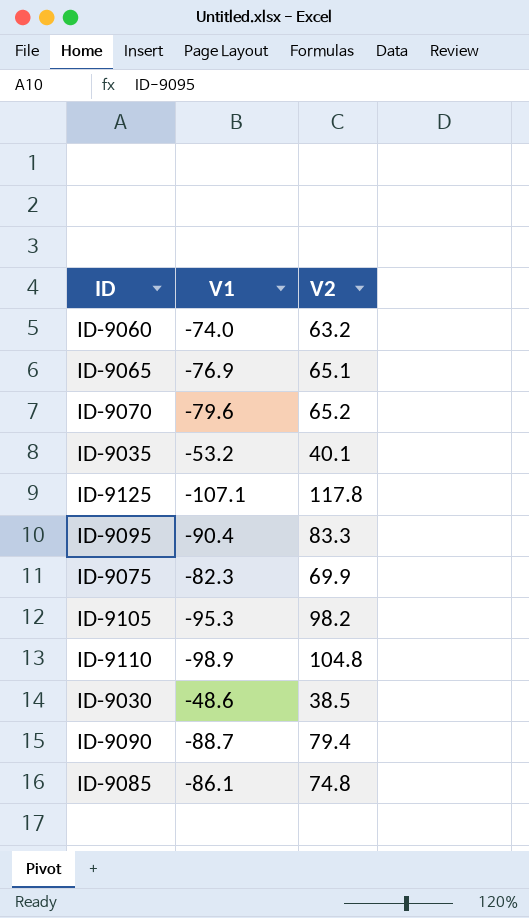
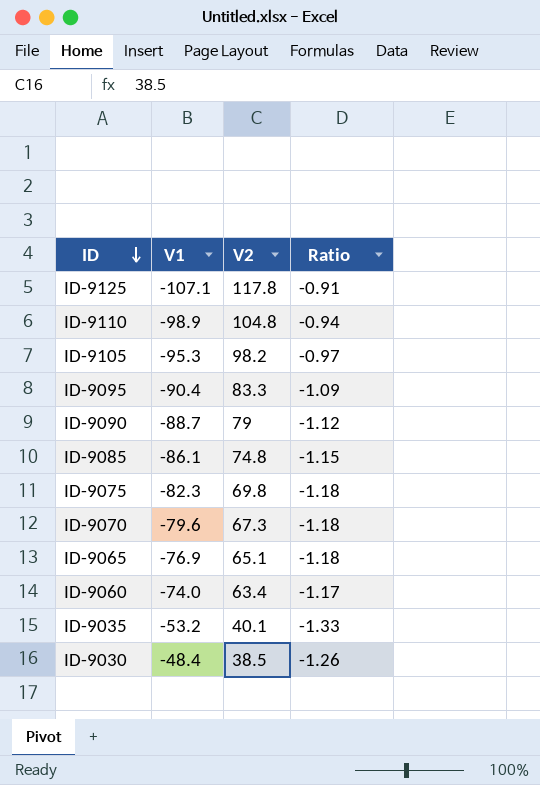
row order: none -> ID descending
column Ratio | formula: none -> [V1] / [V2]
ID-9090 | V2: 79.4 -> 79
ID-9075 | V2: 69.9 -> 69.8
ID-9070 | V2: 65.2 -> 67.3
ID-9060 | V2: 63.2 -> 63.4
ID-9030 | V1: -48.6 -> -48.4

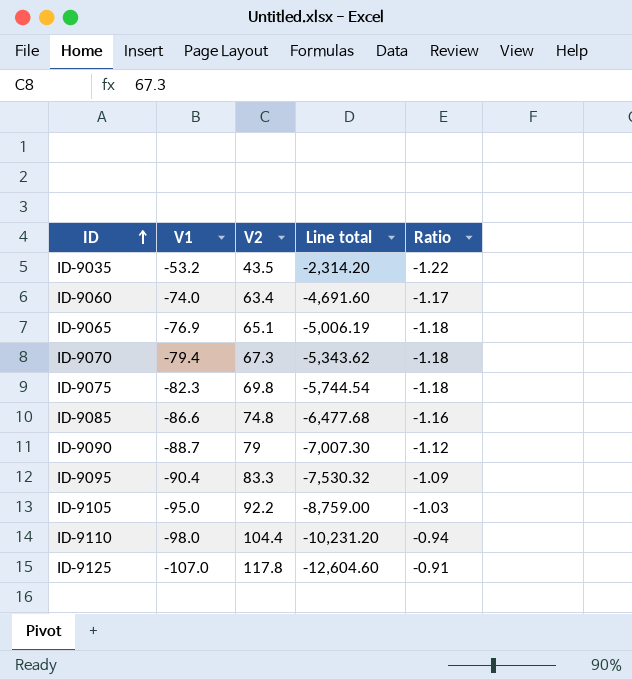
row order: ID descending -> ID ascending
column Line total | formula: none -> [V1] * [V2]
row ID-9030: -48.4 | 38.5 | -1.26 -> none
ID-9035 | V2: 40.1 -> 43.5
ID-9035 | Ratio: -1.33 -> -1.22
ID-9070 | V1: -79.6 -> -79.4
ID-9085 | V1: -86.1 -> -86.6
ID-9085 | Ratio: -1.15 -> -1.16
ID-9105 | V1: -95.3 -> -95.0
ID-9105 | V2: 98.2 -> 92.2
ID-9105 | Ratio: -0.97 -> -1.03
ID-9110 | V1: -98.9 -> -98.0
ID-9110 | V2: 104.8 -> 104.4
ID-9125 | V1: -107.1 -> -107.0

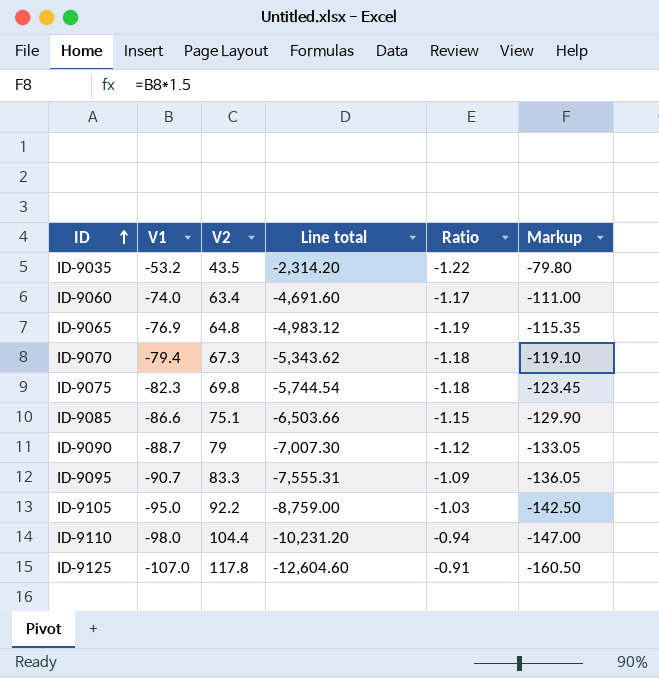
column Markup | formula: none -> [V1] * 1.5
ID-9065 | V2: 65.1 -> 64.8
ID-9065 | Line total: -5,006.19 -> -4,983.12
ID-9065 | Ratio: -1.18 -> -1.19
ID-9085 | V2: 74.8 -> 75.1
ID-9085 | Line total: -6,477.68 -> -6,503.66
ID-9085 | Ratio: -1.16 -> -1.15
ID-9095 | V1: -90.4 -> -90.7
ID-9095 | Line total: -7,530.32 -> -7,555.31

